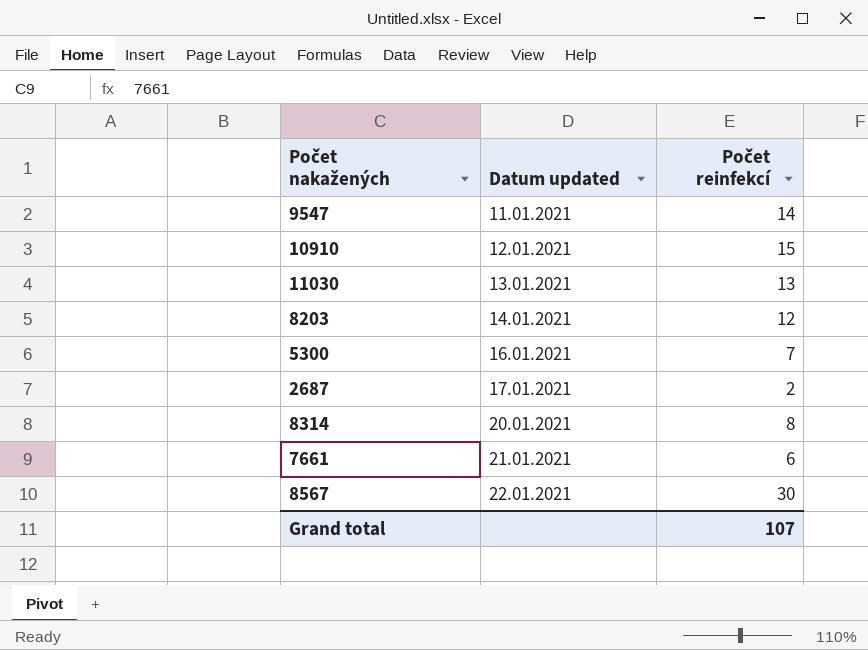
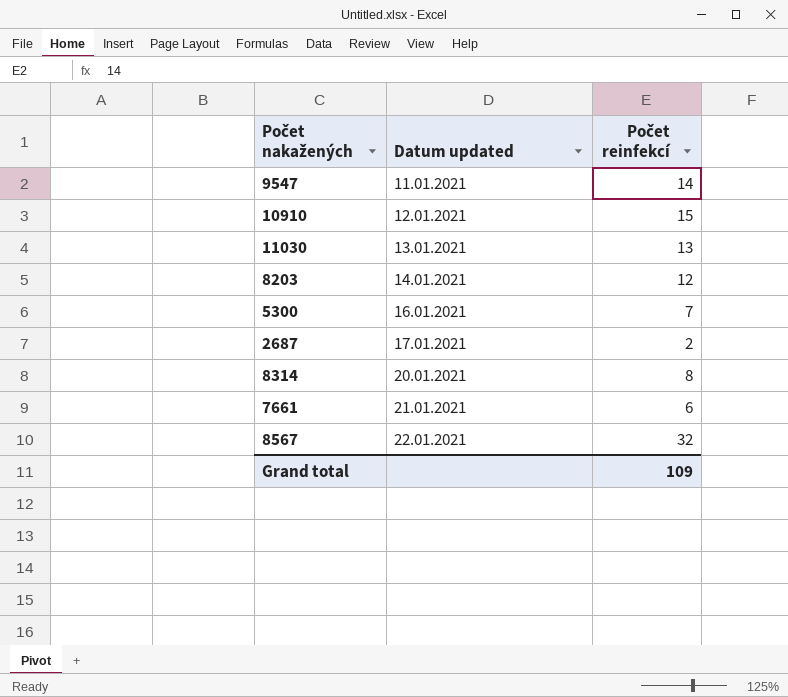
8567 | Počet reinfekcí: 30 -> 32
Grand total | Počet reinfekcí: 107 -> 109

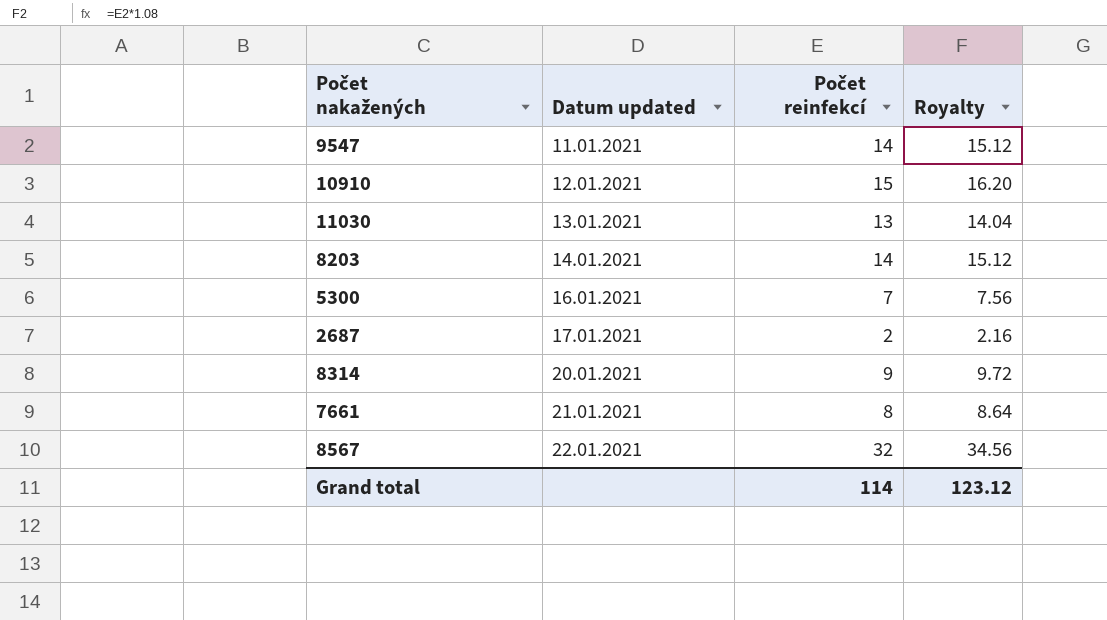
column Royalty | formula: none -> [Počet reinfekcí] * 1.08
8203 | Počet reinfekcí: 12 -> 14
8314 | Počet reinfekcí: 8 -> 9
7661 | Počet reinfekcí: 6 -> 8
Grand total | Počet reinfekcí: 109 -> 114

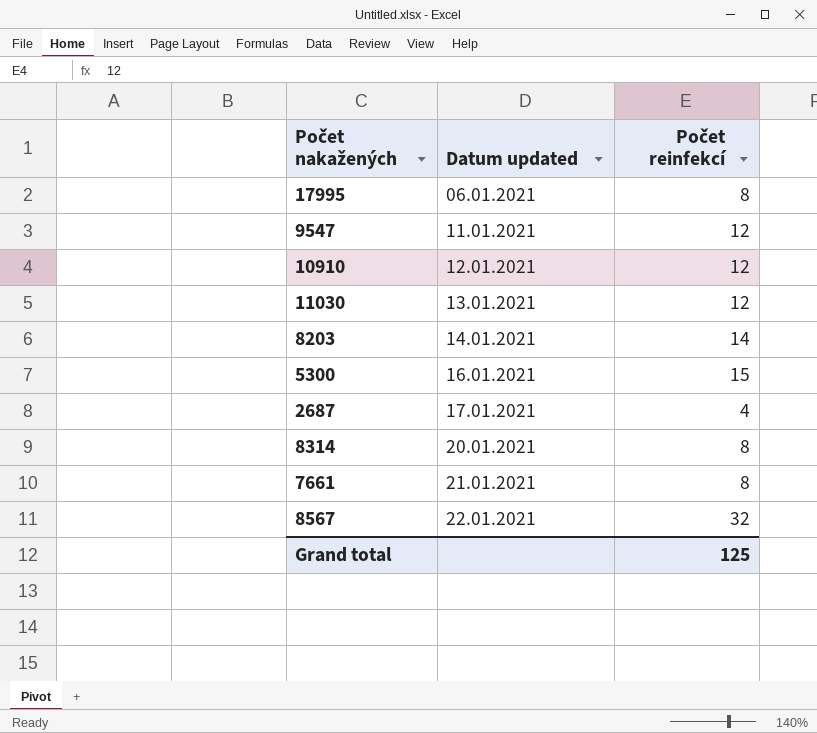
column Royalty | formula: [Počet reinfekcí] * 1.08 -> none
row 17995: none -> 06.01.2021 | 8
9547 | Počet reinfekcí: 14 -> 12
10910 | Počet reinfekcí: 15 -> 12
11030 | Počet reinfekcí: 13 -> 12
5300 | Počet reinfekcí: 7 -> 15
2687 | Počet reinfekcí: 2 -> 4
8314 | Počet reinfekcí: 9 -> 8
Grand total | Počet reinfekcí: 114 -> 125

